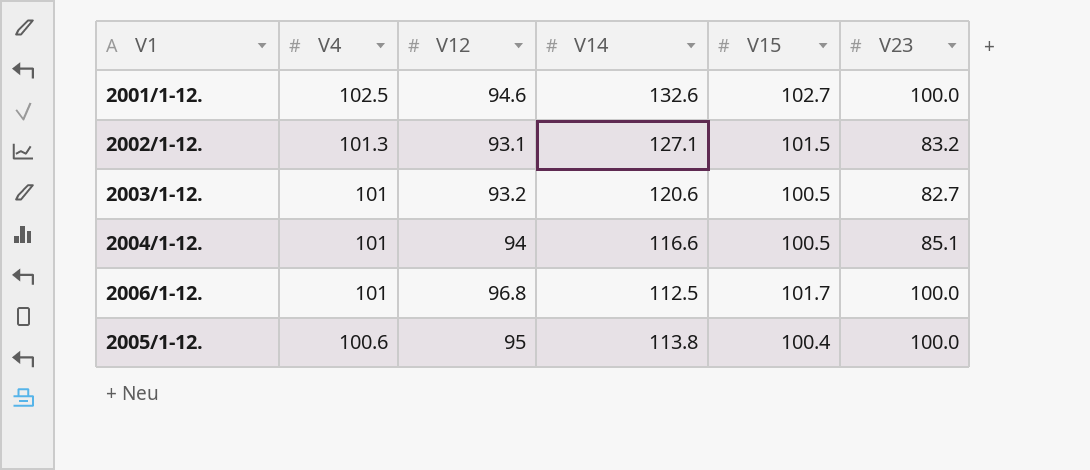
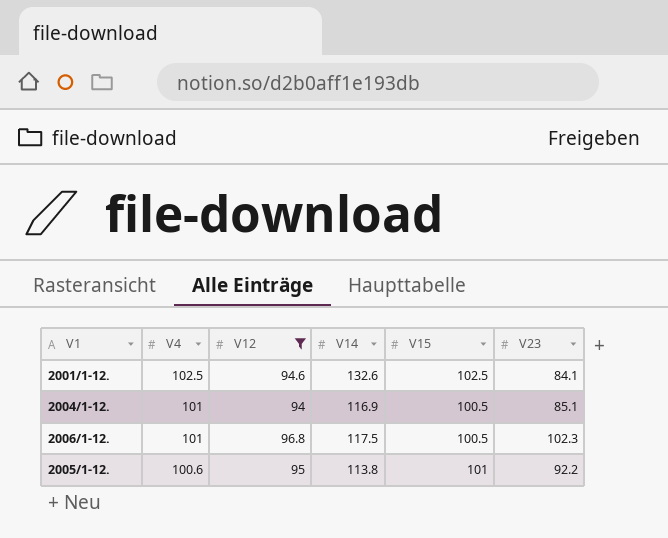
filter: none -> V12 >= 94
2001/1-12. | V15: 102.7 -> 102.5
2001/1-12. | V23: 100.0 -> 84.1
2004/1-12. | V14: 116.6 -> 116.9
2006/1-12. | V14: 112.5 -> 117.5
2006/1-12. | V15: 101.7 -> 100.5
2006/1-12. | V23: 100.0 -> 102.3
2005/1-12. | V15: 100.4 -> 101
2005/1-12. | V23: 100.0 -> 92.2

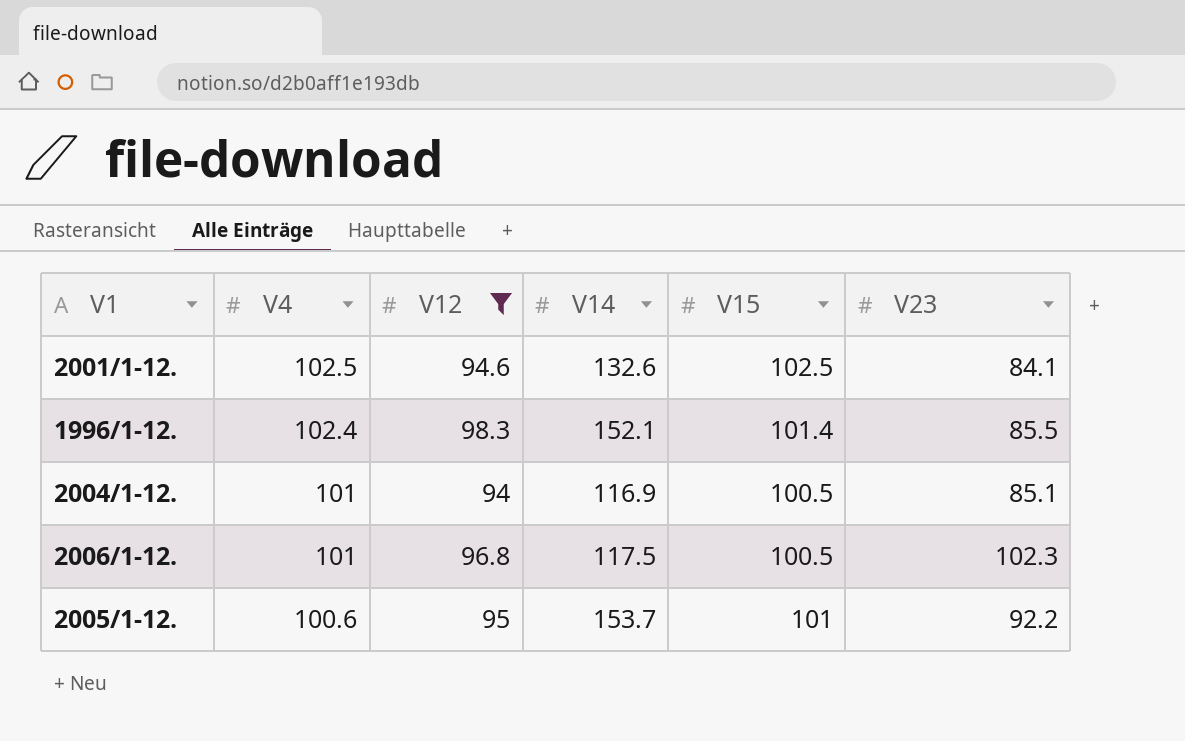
row 1996/1-12.: none -> 102.4 | 98.3 | 152.1 | 101.4 | 85.5
2005/1-12. | V14: 113.8 -> 153.7

